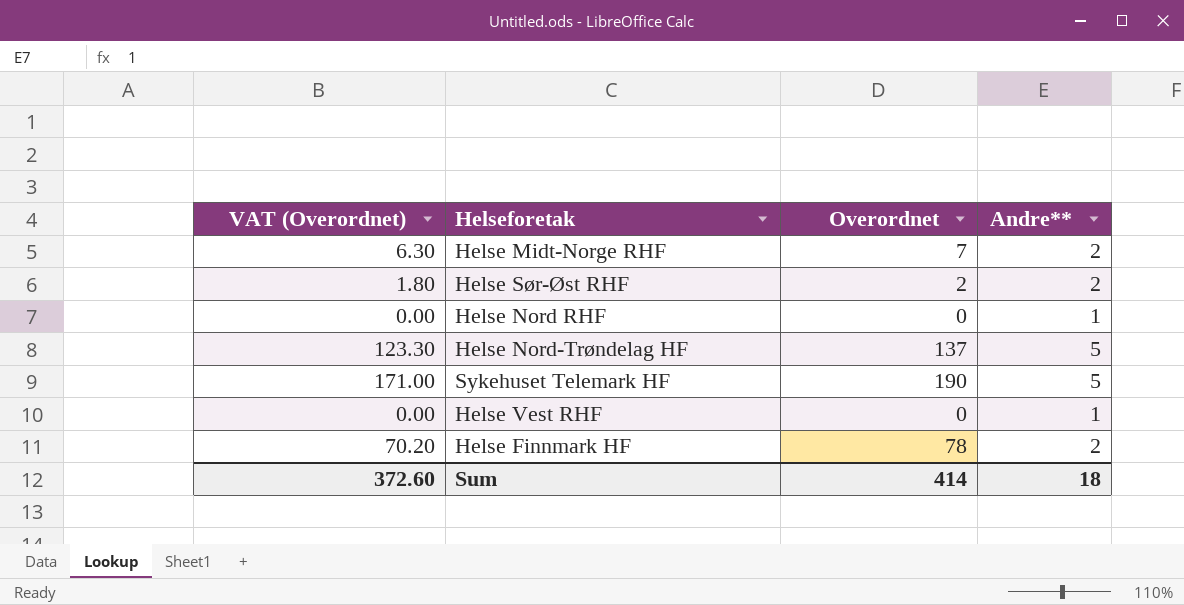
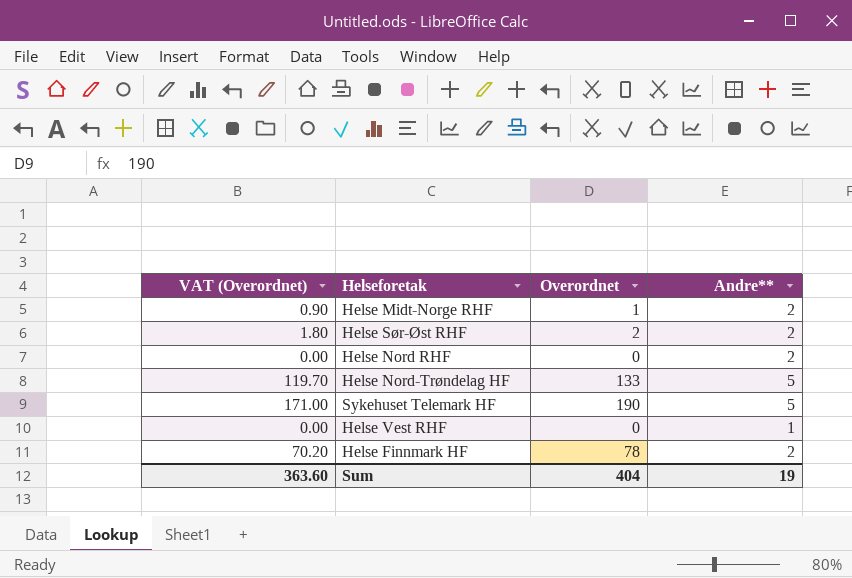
Helse Midt-Norge RHF | VAT (Overordnet): 6.30 -> 0.90
Helse Midt-Norge RHF | Overordnet: 7 -> 1
Helse Nord RHF | Andre**: 1 -> 2
Helse Nord-Trøndelag HF | VAT (Overordnet): 123.30 -> 119.70
Helse Nord-Trøndelag HF | Overordnet: 137 -> 133
Sum | VAT (Overordnet): 372.60 -> 363.60
Sum | Overordnet: 414 -> 404
Sum | Andre**: 18 -> 19

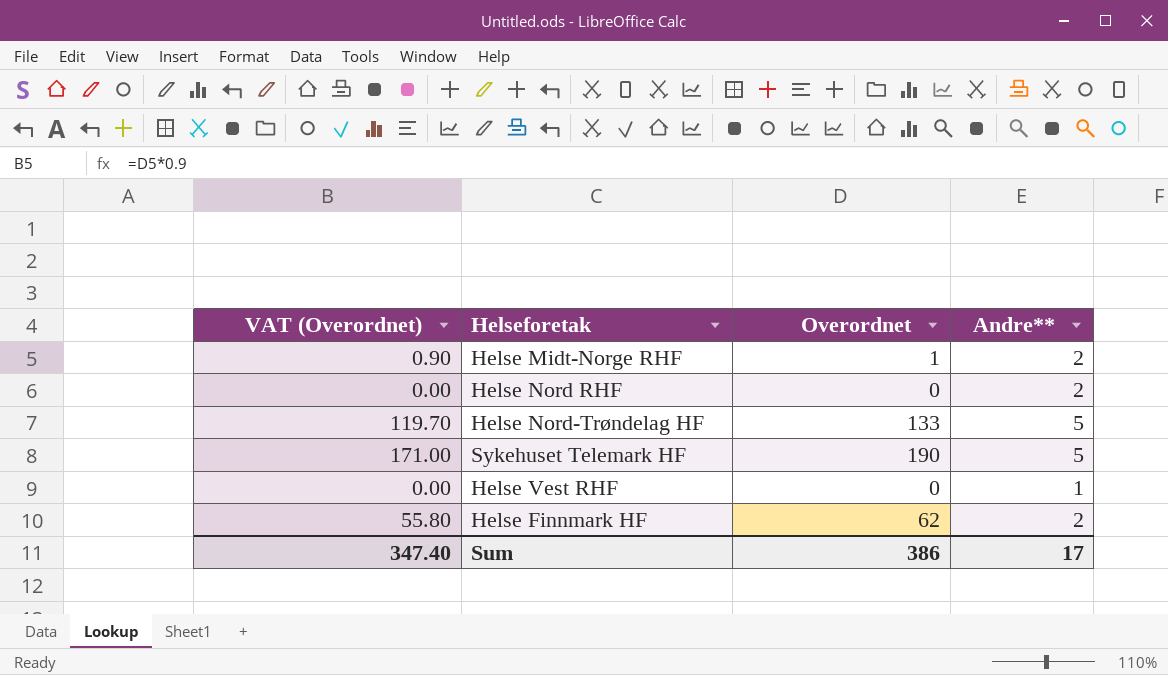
row Helse Sør-Øst RHF: 1.80 | 2 | 2 -> none
Helse Finnmark HF | VAT (Overordnet): 70.20 -> 55.80
Helse Finnmark HF | Overordnet: 78 -> 62
Sum | VAT (Overordnet): 363.60 -> 347.40
Sum | Overordnet: 404 -> 386
Sum | Andre**: 19 -> 17

